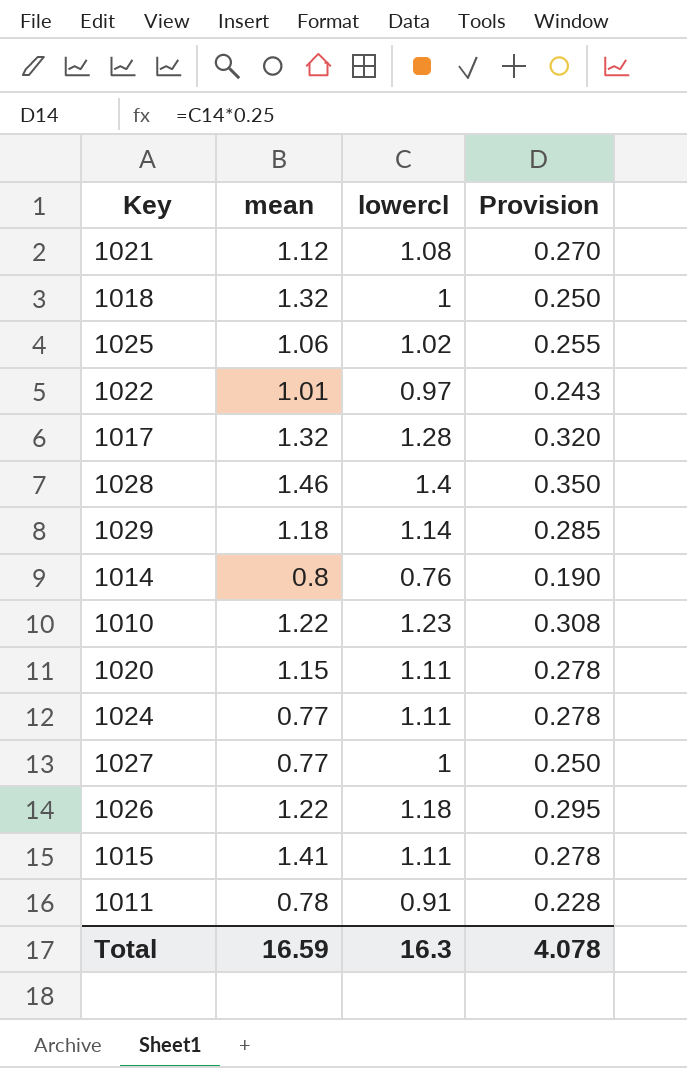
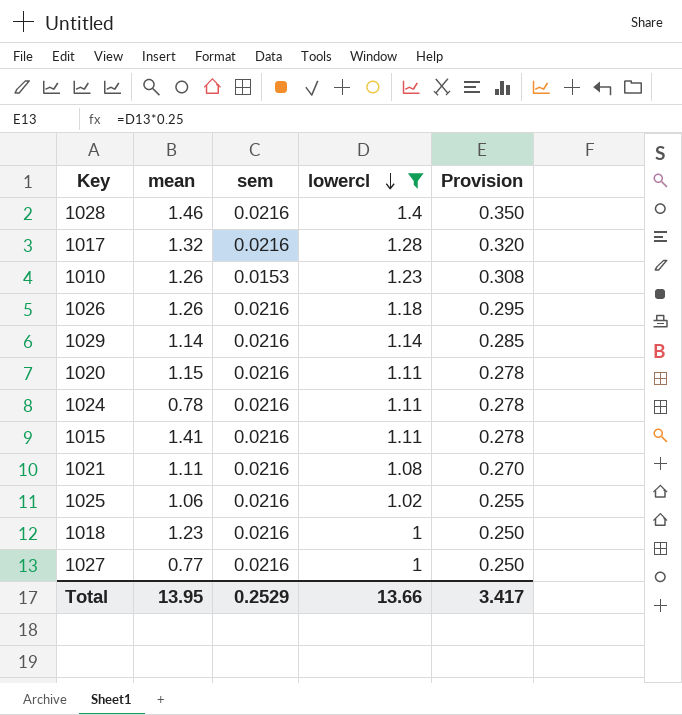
filter: none -> lowercl >= 1
row order: none -> lowercl descending
column sem | position: none -> 3
1010 | mean: 1.22 -> 1.26
1026 | mean: 1.22 -> 1.26
1029 | mean: 1.18 -> 1.14
1024 | mean: 0.77 -> 0.78
1021 | mean: 1.12 -> 1.11
1018 | mean: 1.32 -> 1.23
Total | mean: 16.59 -> 13.95
Total | lowercl: 16.3 -> 13.66
Total | Provision: 4.078 -> 3.417

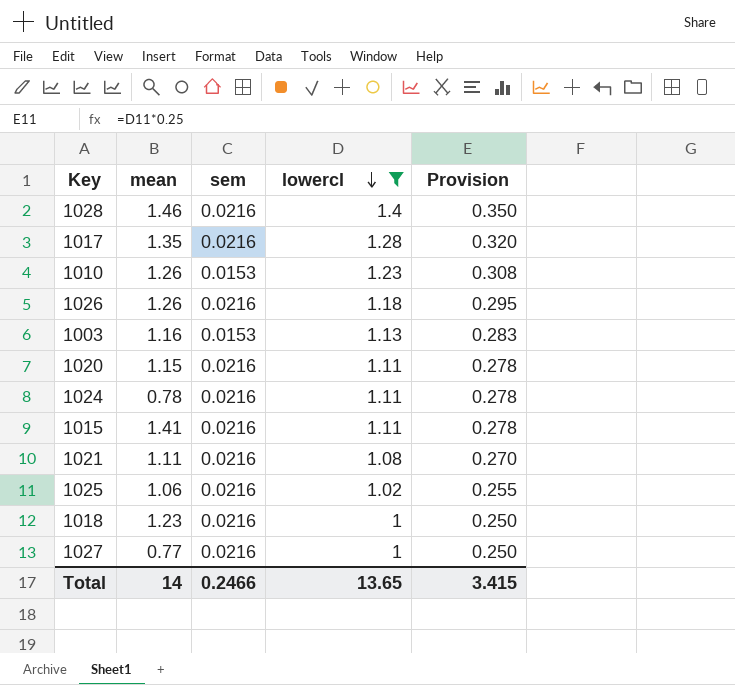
row 1029: 1.14 | 0.0216 | 1.14 | 0.285 -> none
1017 | mean: 1.32 -> 1.35
row 1003: none -> 1.16 | 0.0153 | 1.13 | 0.283
Total | mean: 13.95 -> 14
Total | sem: 0.2529 -> 0.2466
Total | lowercl: 13.66 -> 13.65
Total | Provision: 3.417 -> 3.415

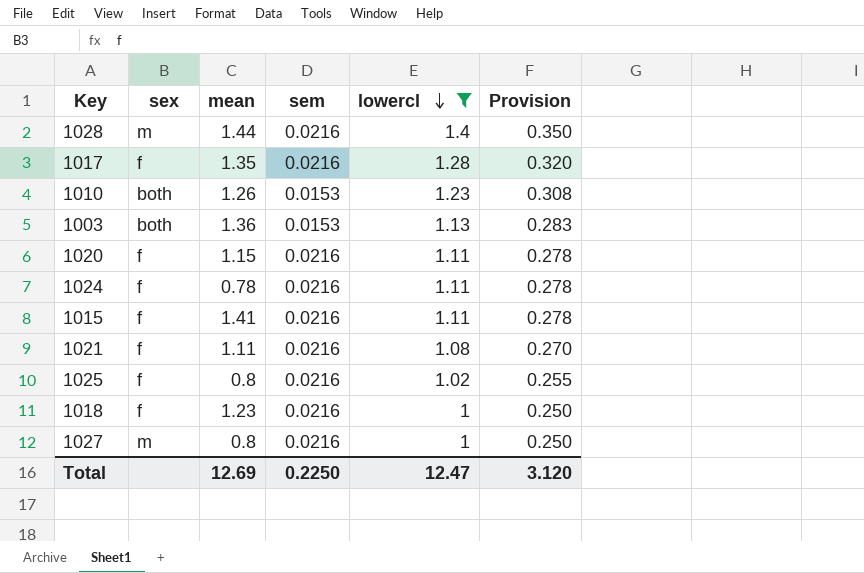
column sex | position: none -> 2
row 1026: 1.26 | 0.0216 | 1.18 | 0.295 -> none
1028 | mean: 1.46 -> 1.44
1003 | mean: 1.16 -> 1.36
1025 | mean: 1.06 -> 0.8
1027 | mean: 0.77 -> 0.8
Total | mean: 14 -> 12.69
Total | sem: 0.2466 -> 0.2250
Total | lowercl: 13.65 -> 12.47
Total | Provision: 3.415 -> 3.120

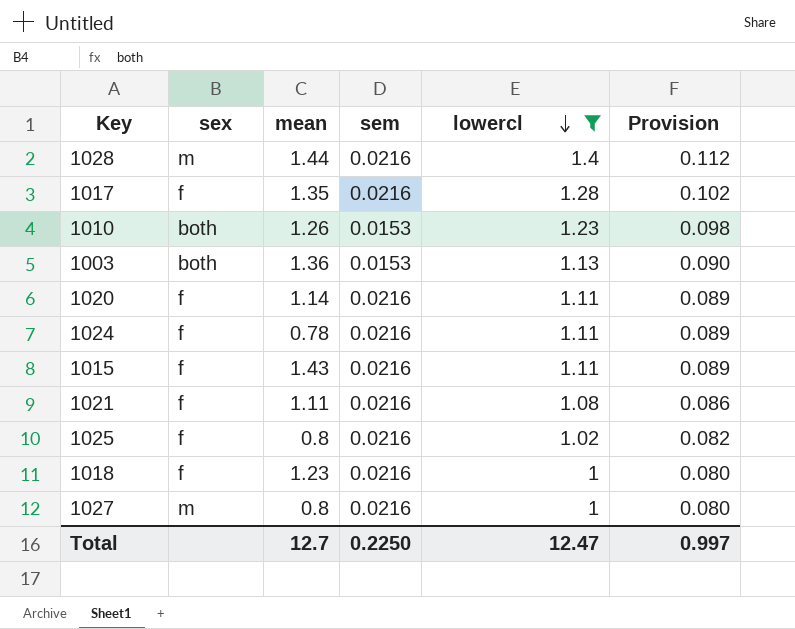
column Provision | formula: [lowercl] * 0.25 -> [lowercl] * 0.08
1020 | mean: 1.15 -> 1.14
1015 | mean: 1.41 -> 1.43
Total | mean: 12.69 -> 12.7
Total | Provision: 3.120 -> 0.997

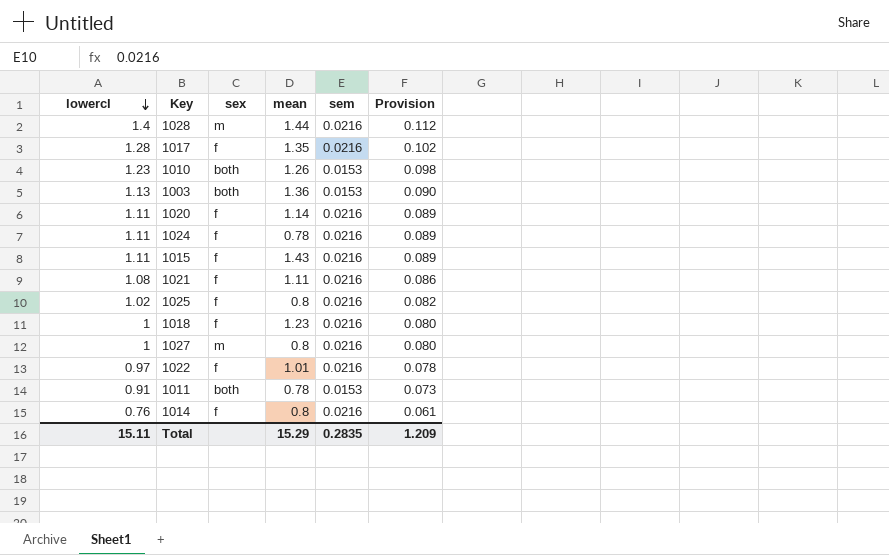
filter: lowercl >= 1 -> none
column lowercl | position: 5 -> 1
Total | lowercl: 12.47 -> 15.11
Total | mean: 12.7 -> 15.29
Total | sem: 0.2250 -> 0.2835
Total | Provision: 0.997 -> 1.209

